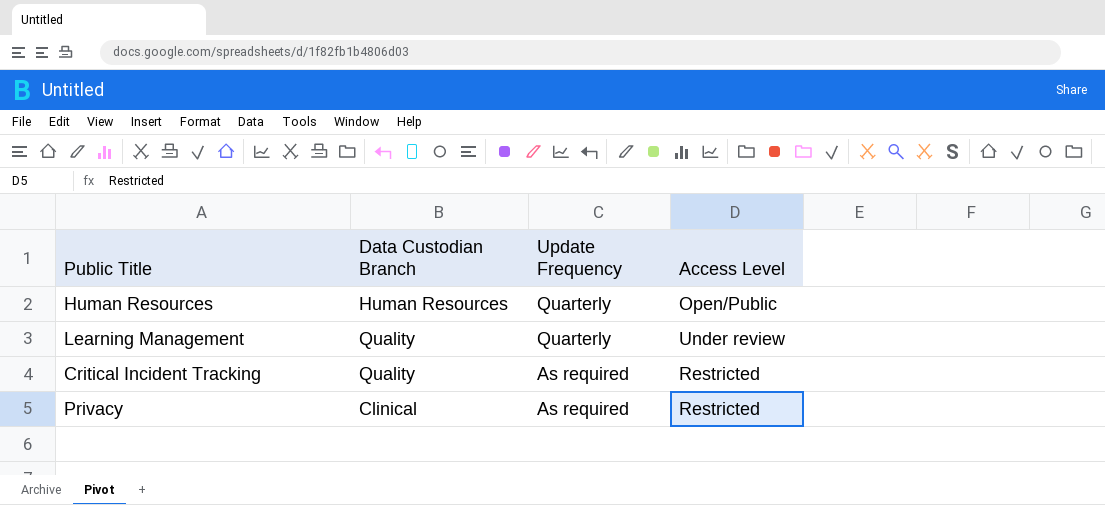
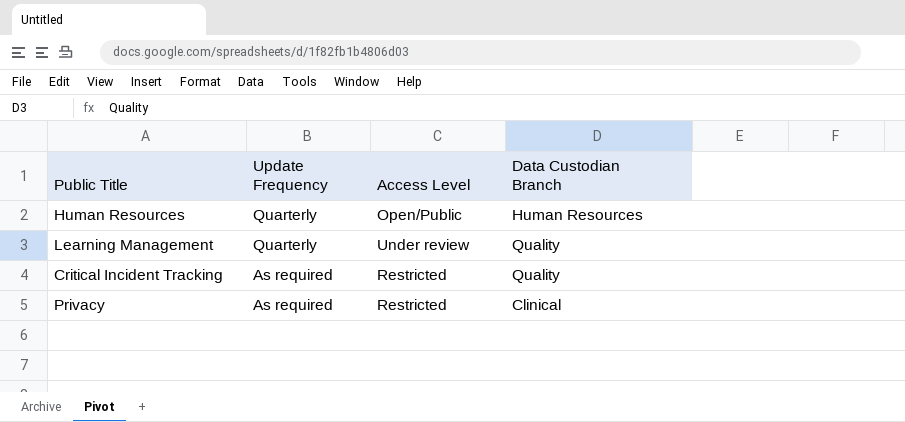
column Data Custodian Branch | position: 2 -> 4

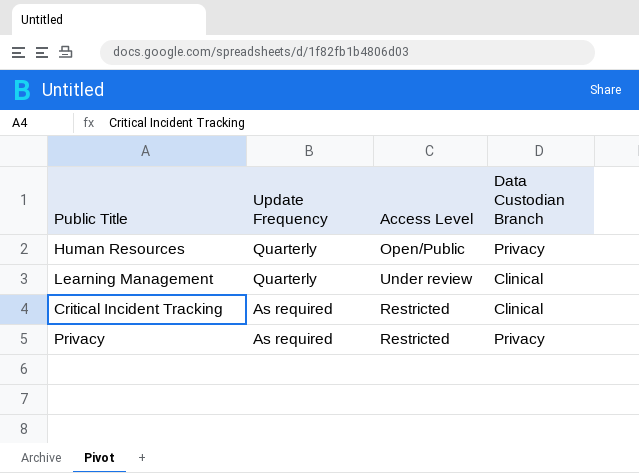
Human Resources | Data Custodian Branch: Human Resources -> Privacy
Learning Management | Data Custodian Branch: Quality -> Clinical
Critical Incident Tracking | Data Custodian Branch: Quality -> Clinical
Privacy | Data Custodian Branch: Clinical -> Privacy

